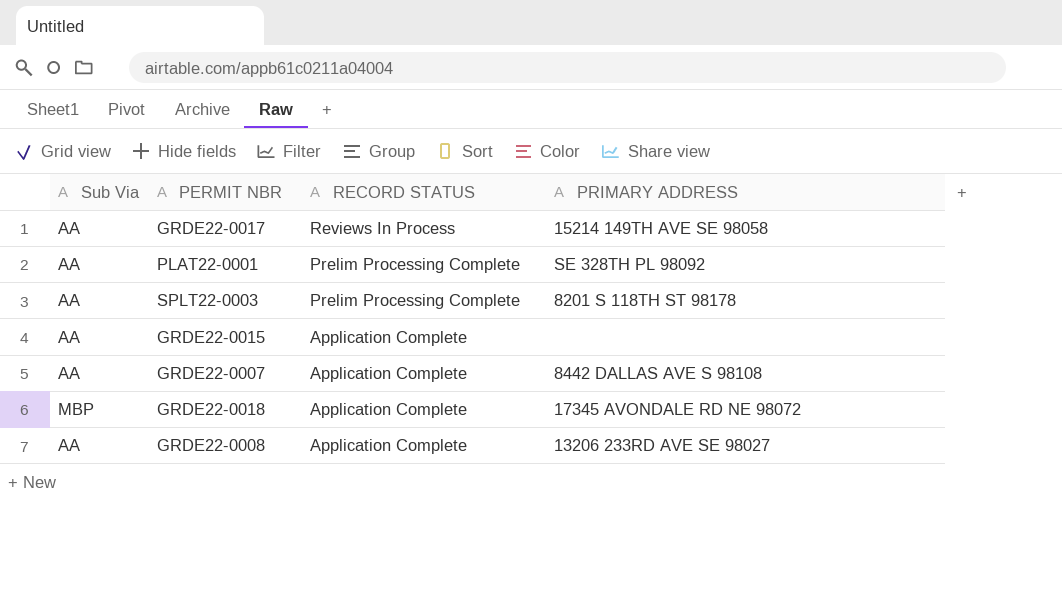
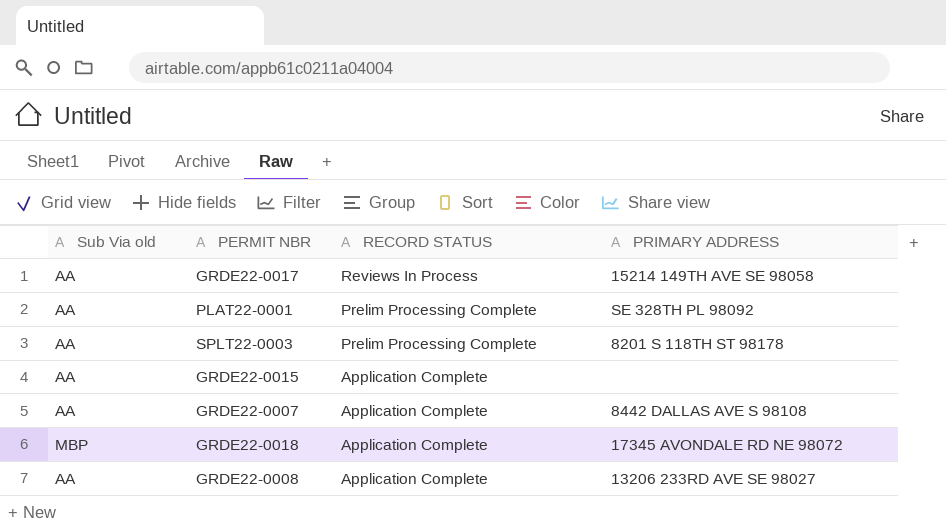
column name: Sub Via -> Sub Via old

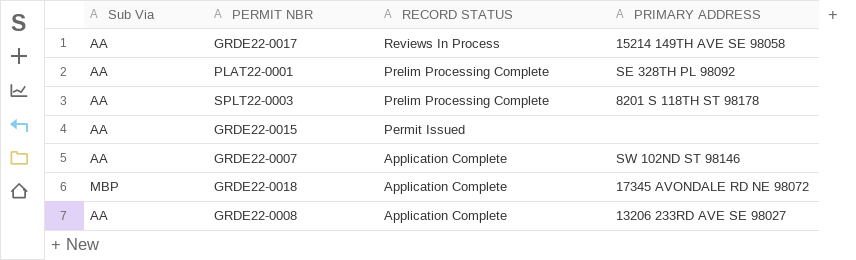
column name: Sub Via old -> Sub Via
GRDE22-0015 | RECORD STATUS: Application Complete -> Permit Issued
GRDE22-0007 | PRIMARY ADDRESS: 8442 DALLAS AVE S 98108 -> SW 102ND ST 98146

